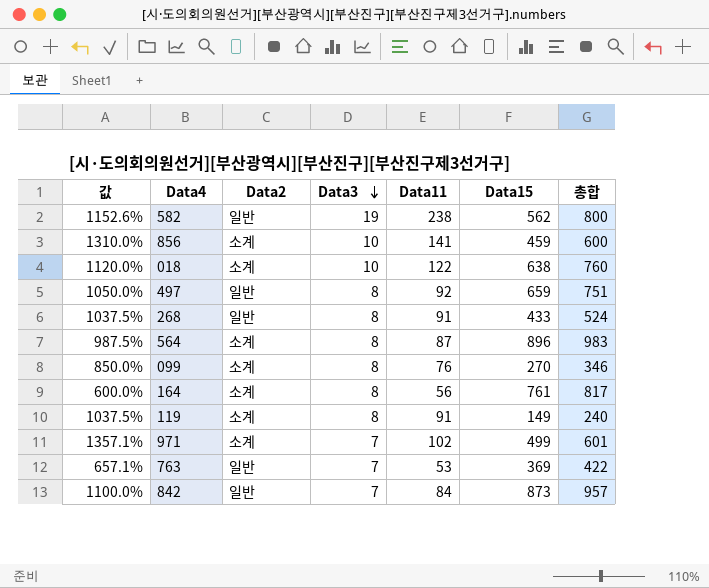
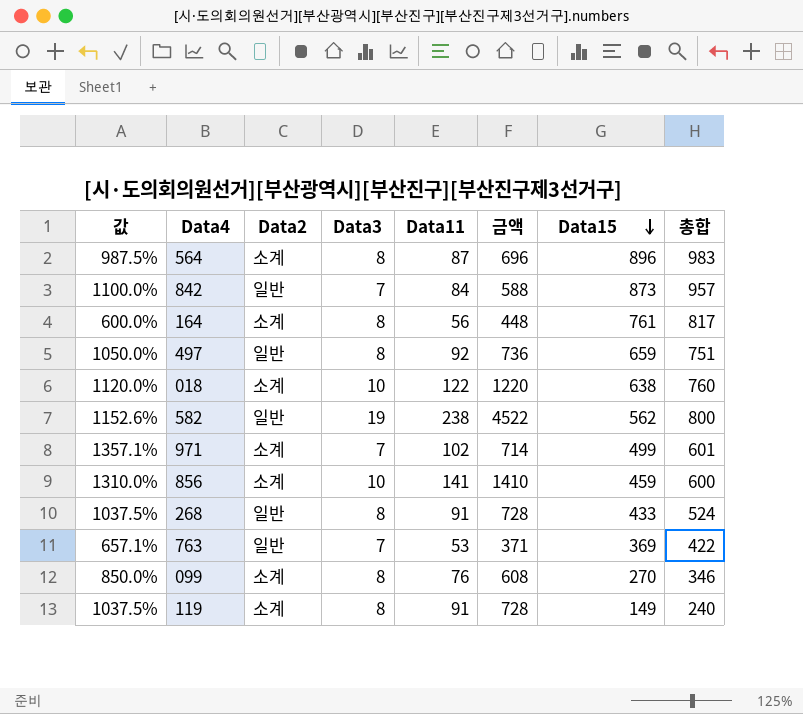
row order: Data3 descending -> Data15 descending
column 금액 | formula: none -> [Data3] * [Data11]

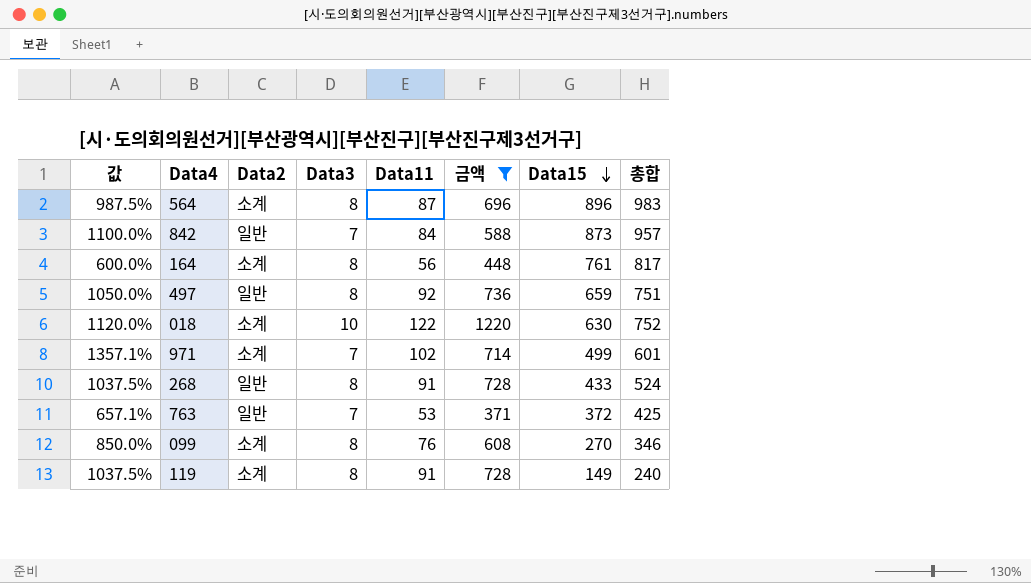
filter: none -> 금액 <= 1220
018 | Data15: 638 -> 630
018 | 총합: 760 -> 752
763 | Data15: 369 -> 372
763 | 총합: 422 -> 425

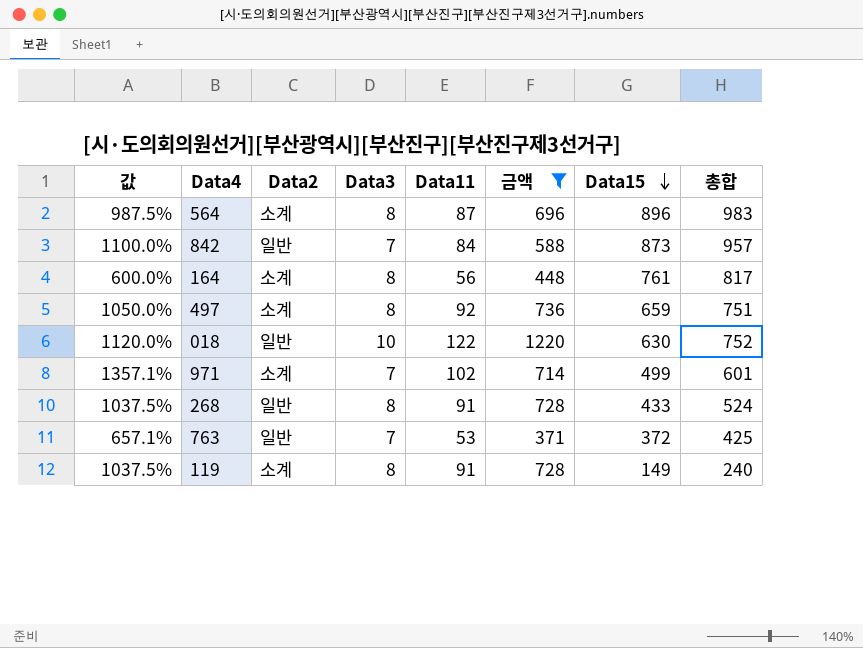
row 099: 850.0% | 소계 | 8 | 76 | 608 | 270 | 346 -> none
497 | Data2: 일반 -> 소계
018 | Data2: 소계 -> 일반

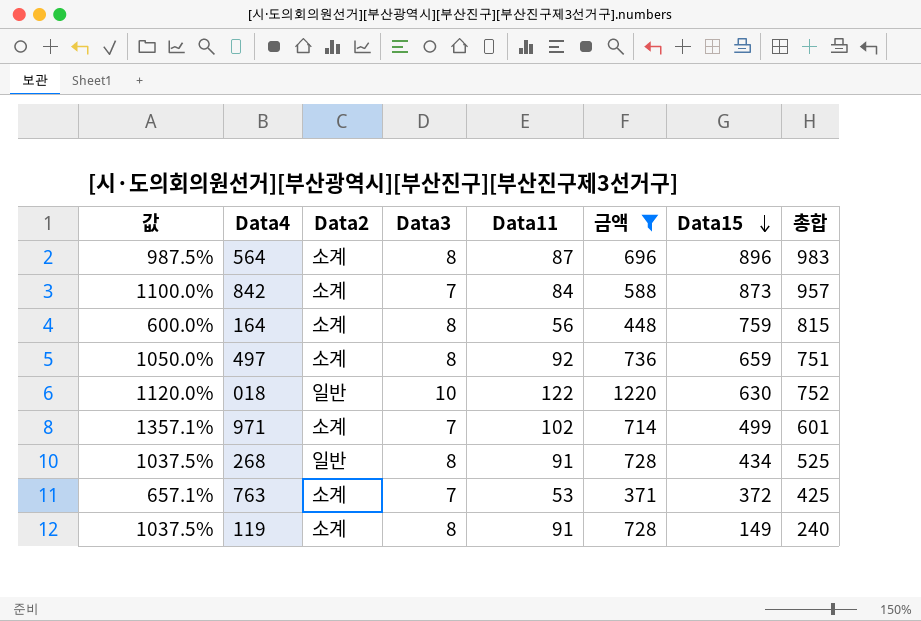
842 | Data2: 일반 -> 소계
164 | Data15: 761 -> 759
164 | 총합: 817 -> 815
268 | Data15: 433 -> 434
268 | 총합: 524 -> 525
763 | Data2: 일반 -> 소계

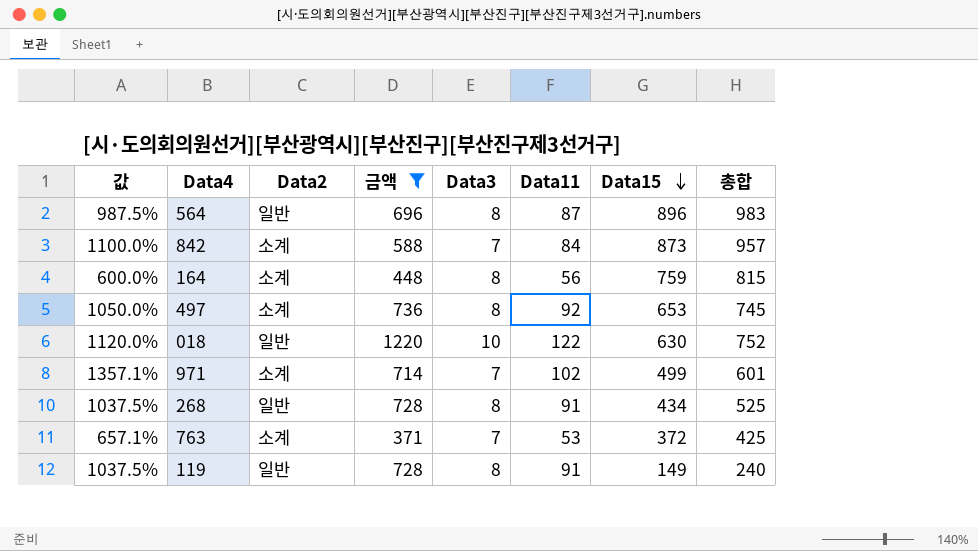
column 금액 | position: 6 -> 4
564 | Data2: 소계 -> 일반
497 | Data15: 659 -> 653
497 | 총합: 751 -> 745
119 | Data2: 소계 -> 일반

